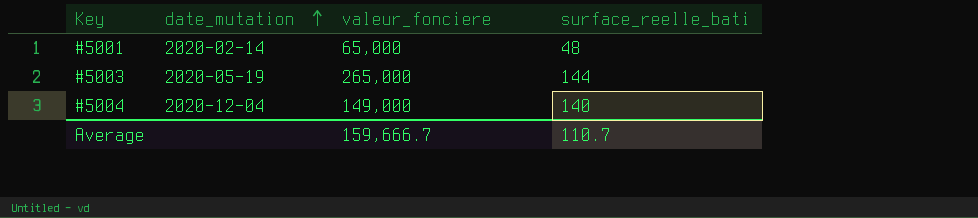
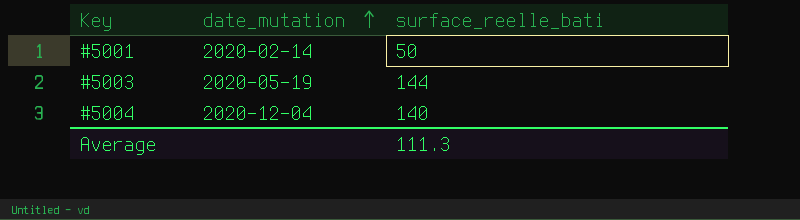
column valeur_fonciere | position: 3 -> none
#5001 | surface_reelle_bati: 48 -> 50
Average | surface_reelle_bati: 110.7 -> 111.3

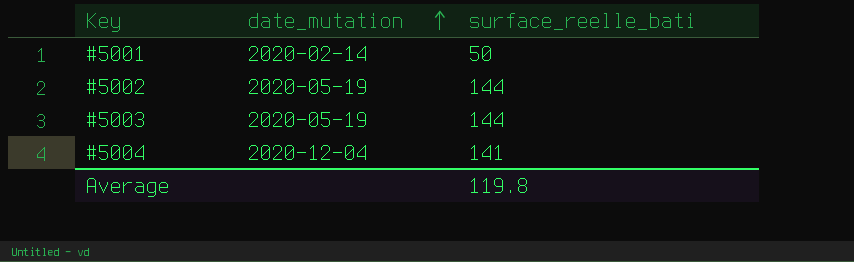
row #5002: none -> 2020-05-19 | 144
#5004 | surface_reelle_bati: 140 -> 141
Average | surface_reelle_bati: 111.3 -> 119.8

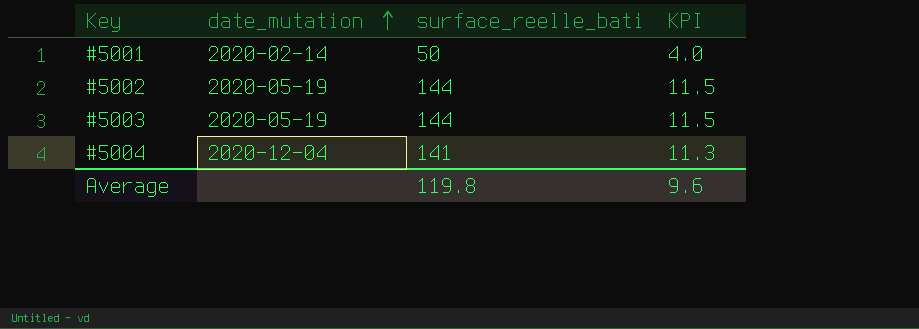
column KPI | formula: none -> [surface_reelle_bati] * 0.08

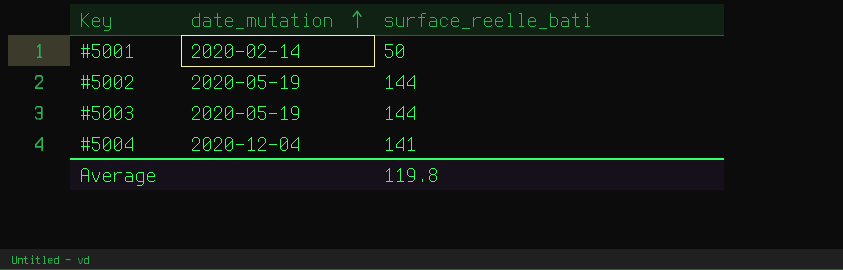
column KPI | formula: [surface_reelle_bati] * 0.08 -> none

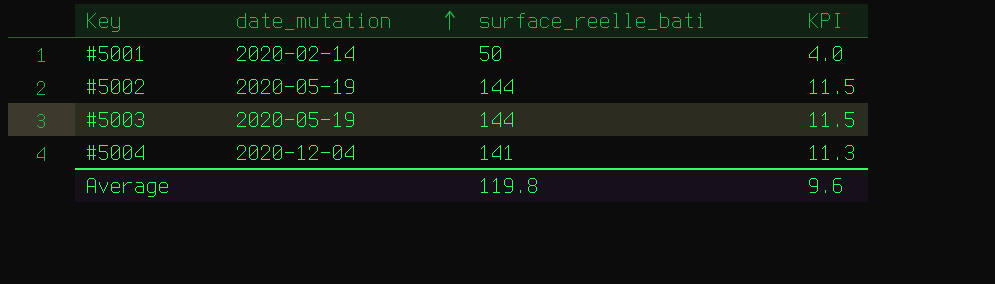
column KPI | formula: none -> [surface_reelle_bati] * 0.08

